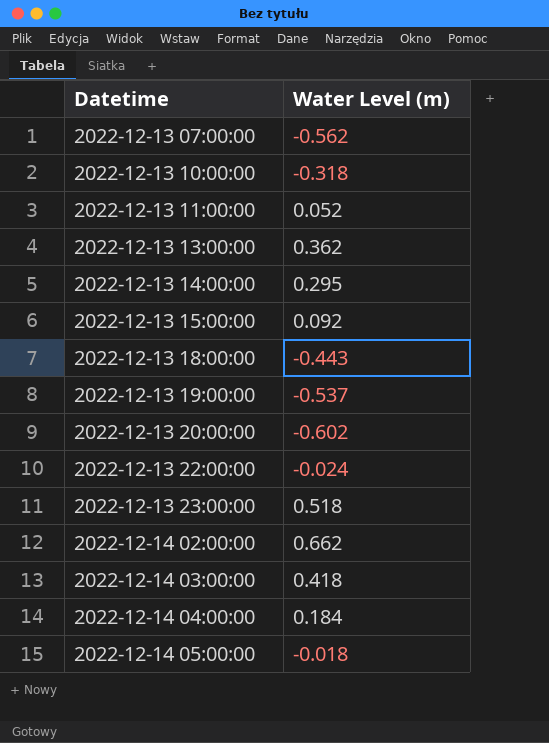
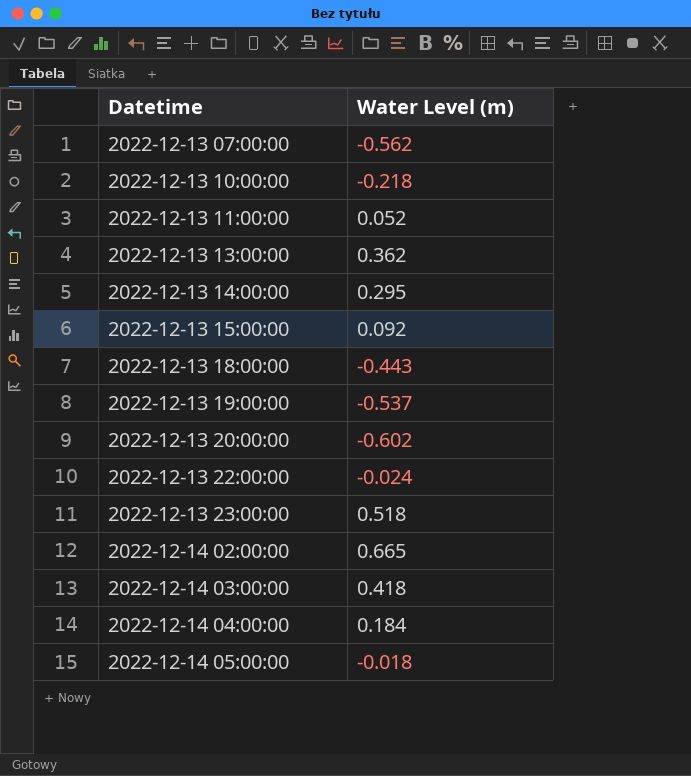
2022-12-13 10:00:00 | Water Level (m): -0.318 -> -0.218
2022-12-14 02:00:00 | Water Level (m): 0.662 -> 0.665

